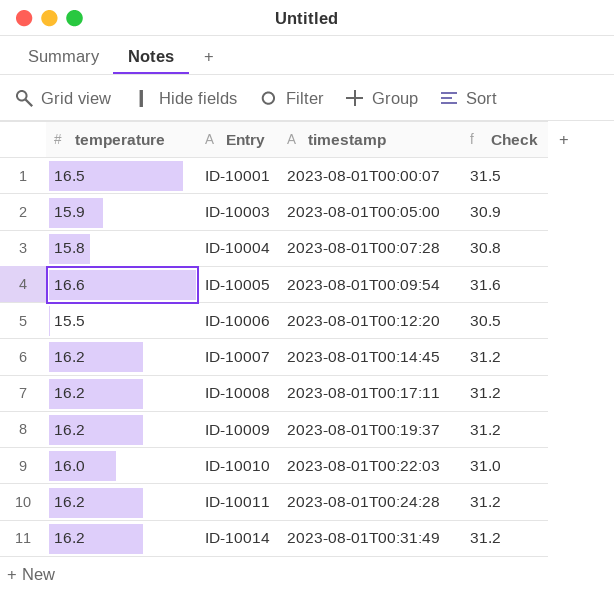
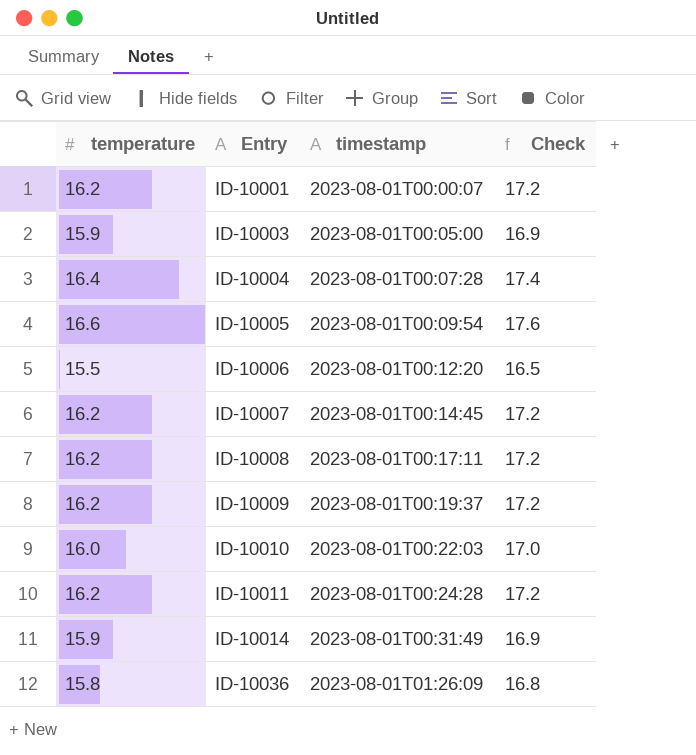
column Check | formula: [temperature] + 15 -> [temperature] + 1
ID-10001 | temperature: 16.5 -> 16.2
ID-10004 | temperature: 15.8 -> 16.4
ID-10014 | temperature: 16.2 -> 15.9
row ID-10036: none -> 15.8 | 2023-08-01T01:26:09 | 16.8

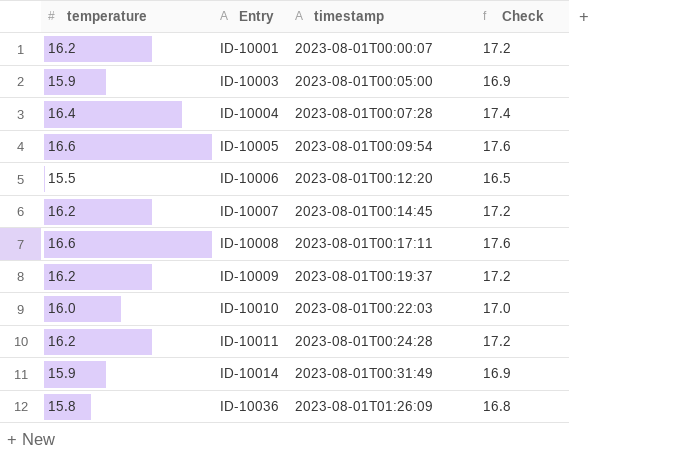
ID-10008 | temperature: 16.2 -> 16.6
ID-10008 | Check: 17.2 -> 17.6

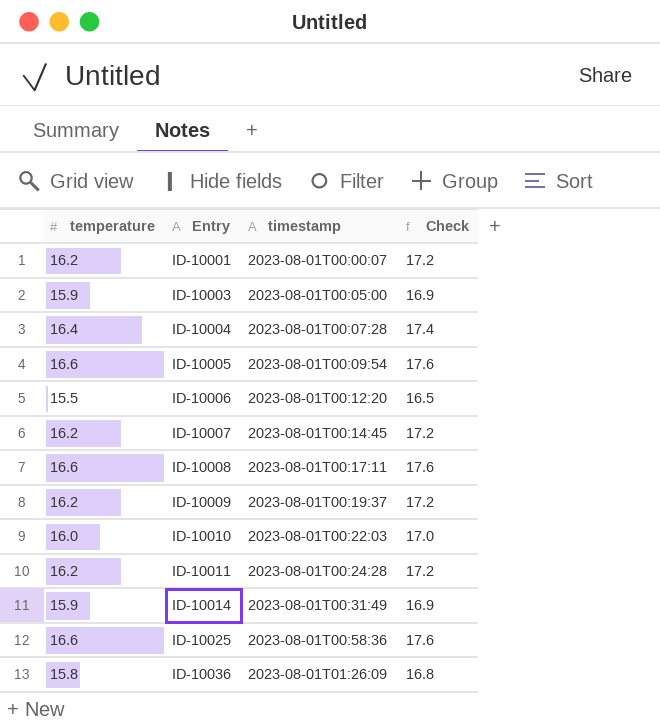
row ID-10025: none -> 16.6 | 2023-08-01T00:58:36 | 17.6

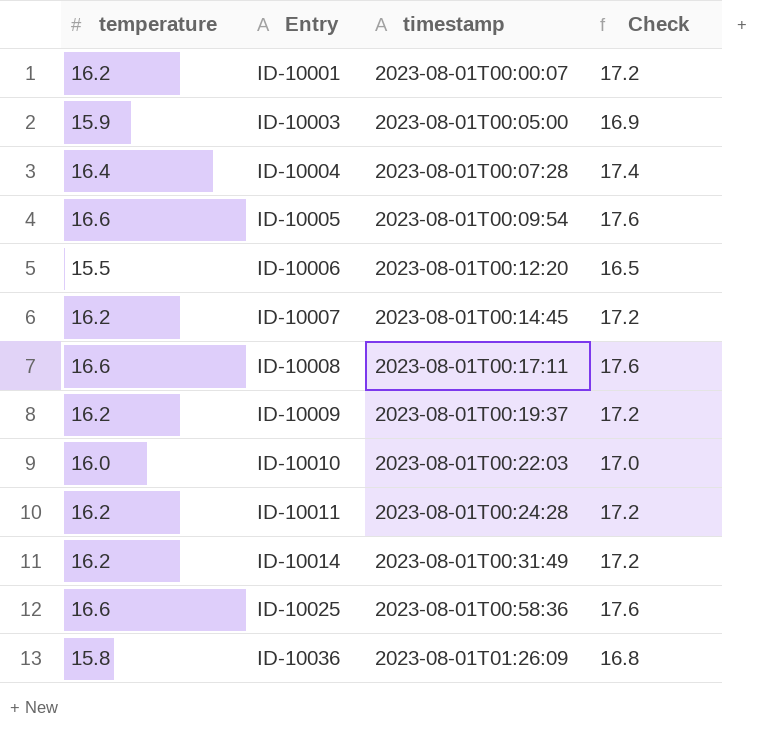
ID-10014 | temperature: 15.9 -> 16.2
ID-10014 | Check: 16.9 -> 17.2

